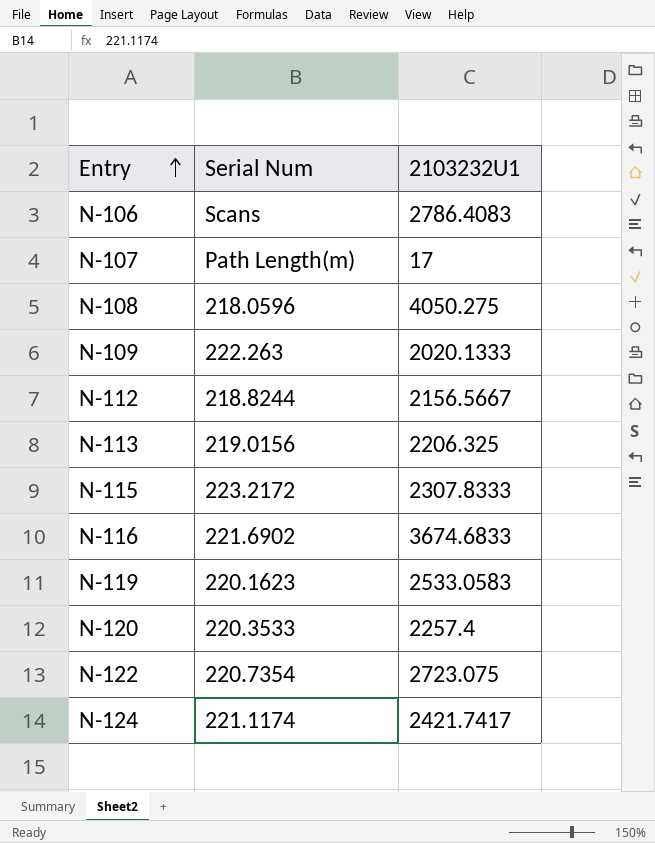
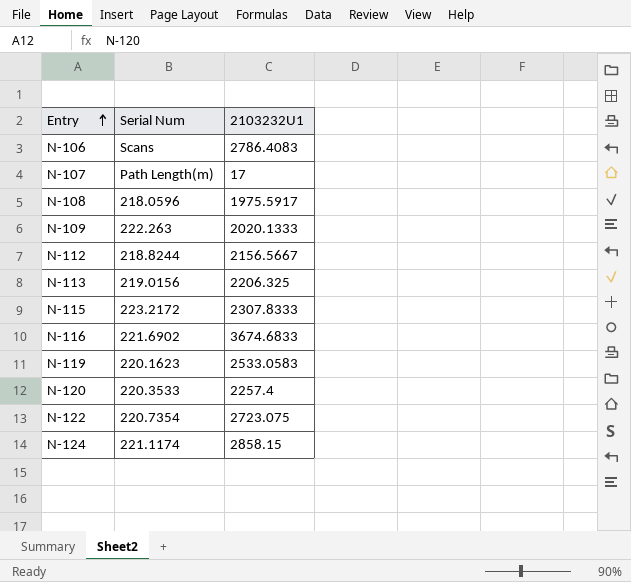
N-108 | 2103232U1: 4050.275 -> 1975.5917
N-124 | 2103232U1: 2421.7417 -> 2858.15

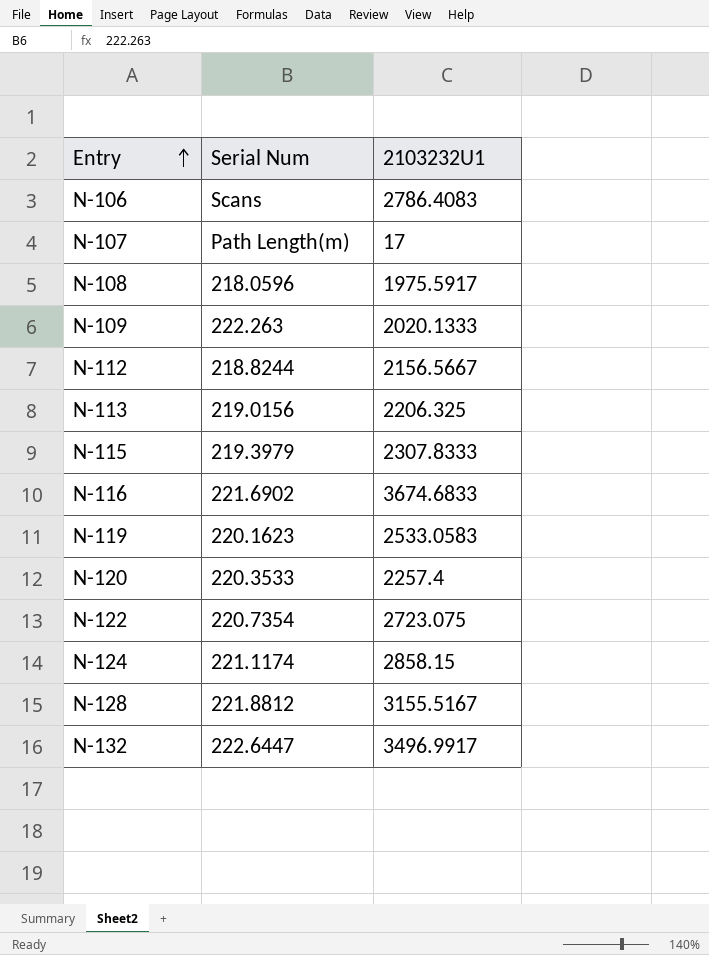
N-115 | Serial Num: 223.2172 -> 219.3979
row N-128: none -> 221.8812 | 3155.5167
row N-132: none -> 222.6447 | 3496.9917

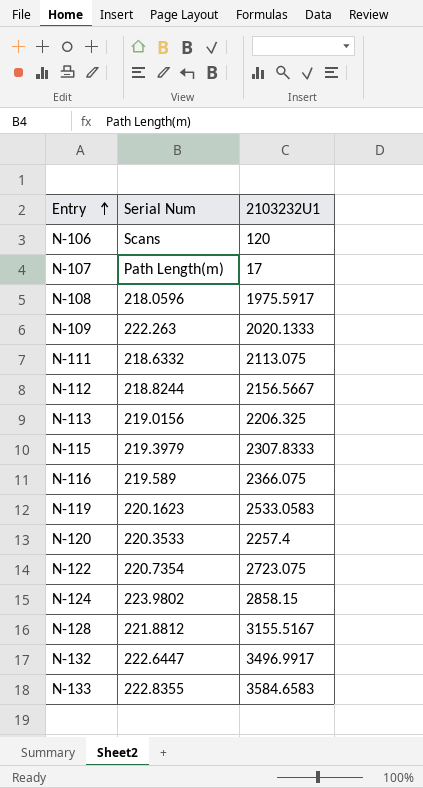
N-106 | 2103232U1: 2786.4083 -> 120
row N-111: none -> 218.6332 | 2113.075
N-116 | Serial Num: 221.6902 -> 219.589
N-116 | 2103232U1: 3674.6833 -> 2366.075
N-124 | Serial Num: 221.1174 -> 223.9802
row N-133: none -> 222.8355 | 3584.6583

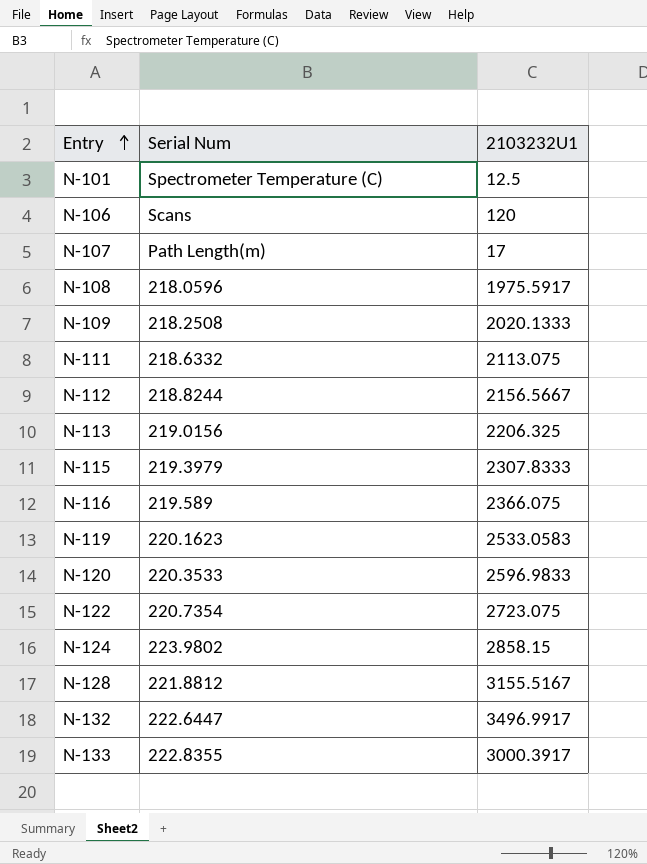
row N-101: none -> Spectrometer Temperature (C) | 12.5
N-109 | Serial Num: 222.263 -> 218.2508
N-120 | 2103232U1: 2257.4 -> 2596.9833
N-133 | 2103232U1: 3584.6583 -> 3000.3917

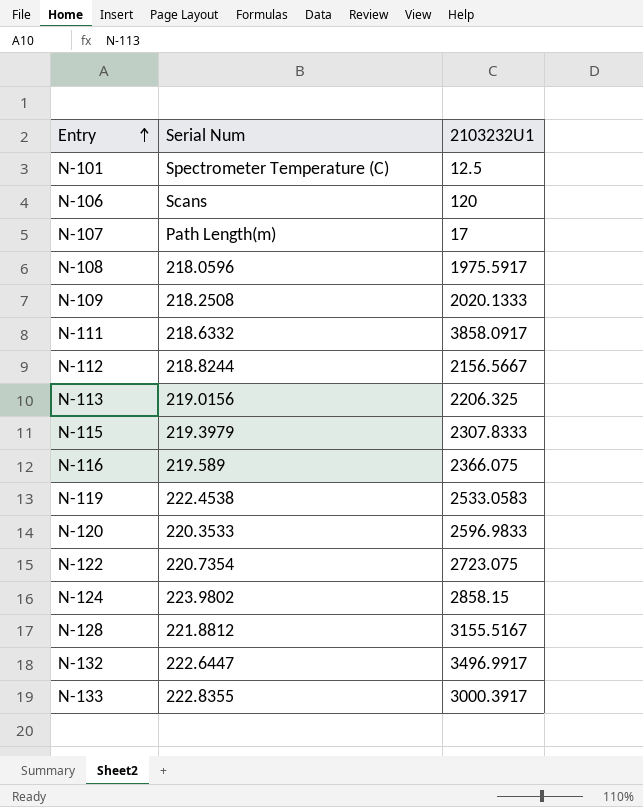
N-111 | 2103232U1: 2113.075 -> 3858.0917
N-119 | Serial Num: 220.1623 -> 222.4538

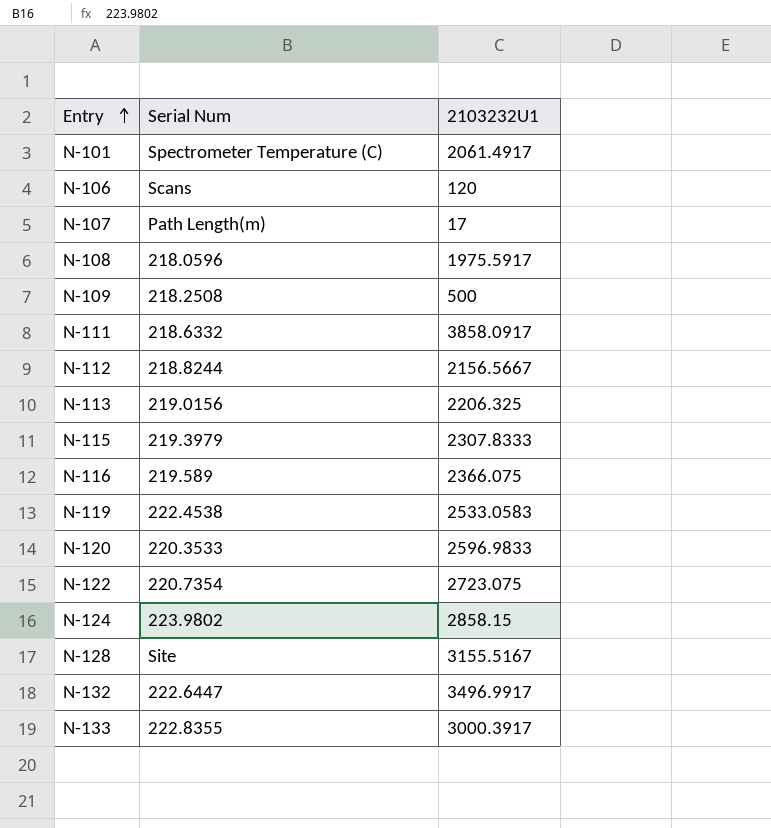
N-101 | 2103232U1: 12.5 -> 2061.4917
N-109 | 2103232U1: 2020.1333 -> 500
N-128 | Serial Num: 221.8812 -> Site

